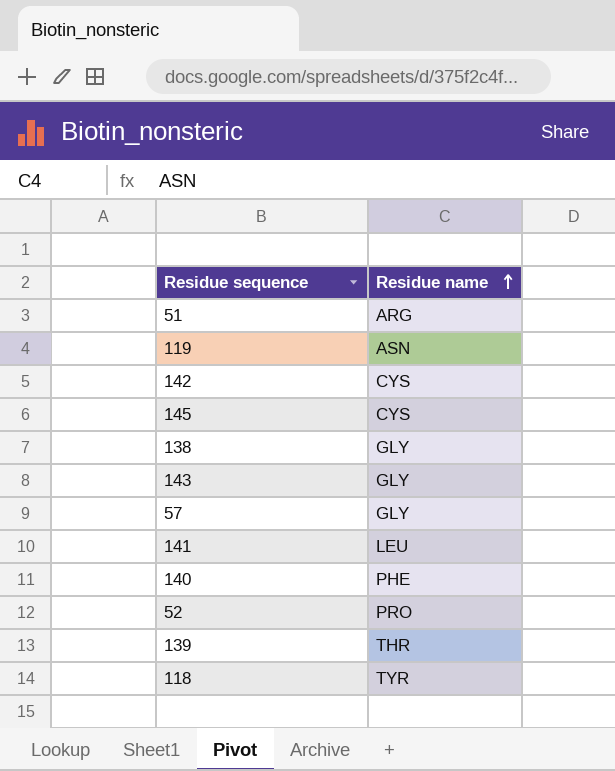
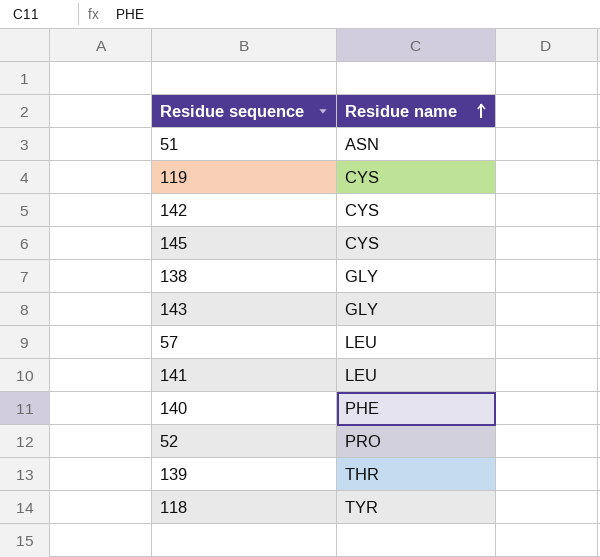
51 | Residue name: ARG -> ASN
119 | Residue name: ASN -> CYS
57 | Residue name: GLY -> LEU

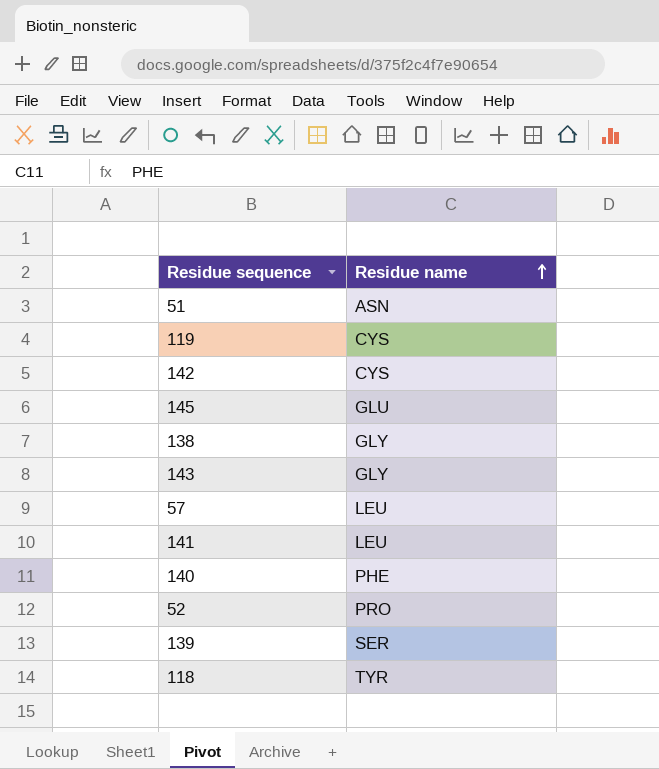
145 | Residue name: CYS -> GLU
139 | Residue name: THR -> SER

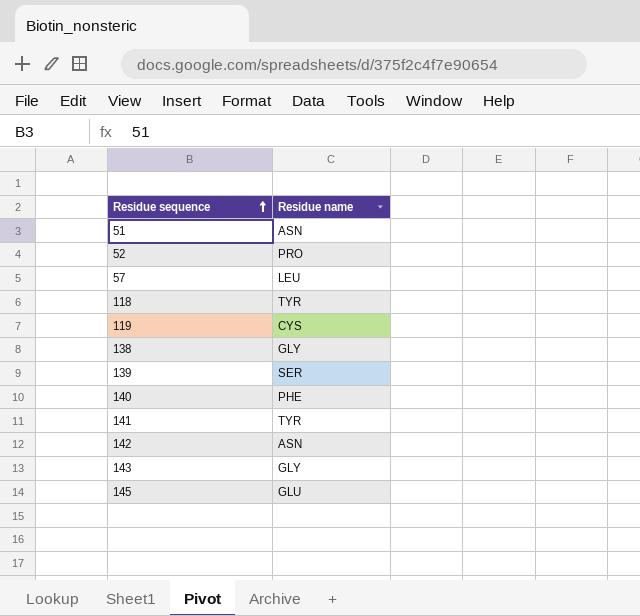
row order: Residue name ascending -> Residue sequence ascending
141 | Residue name: LEU -> TYR
142 | Residue name: CYS -> ASN

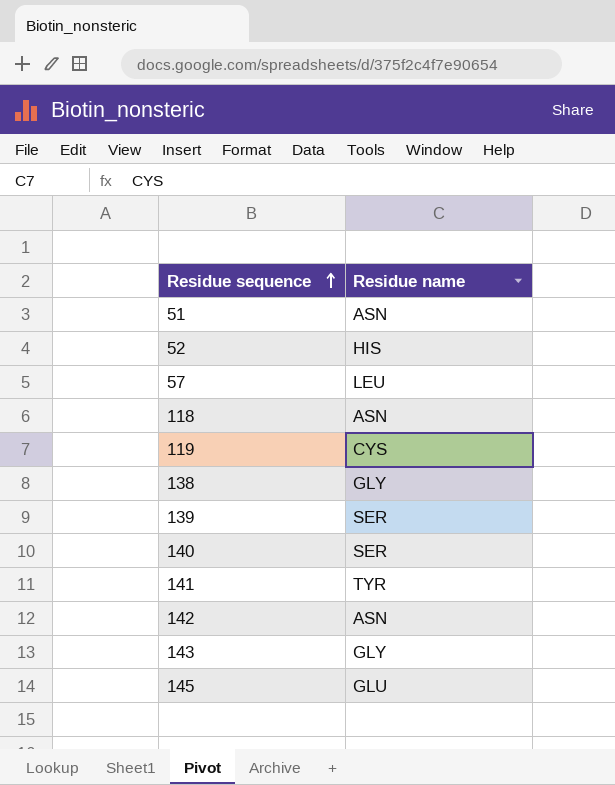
52 | Residue name: PRO -> HIS
118 | Residue name: TYR -> ASN
140 | Residue name: PHE -> SER

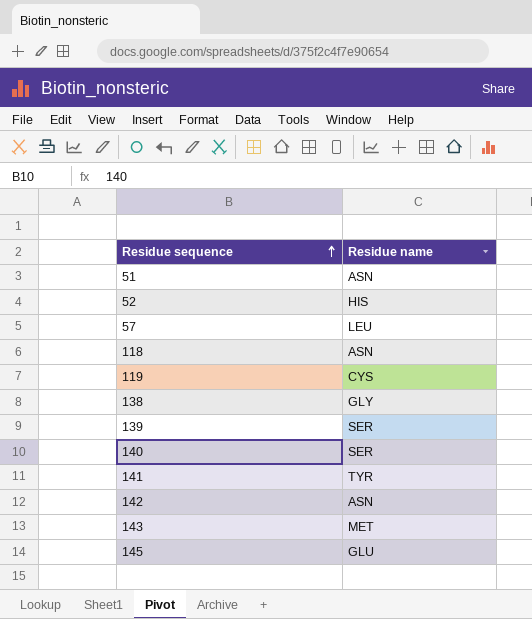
143 | Residue name: GLY -> MET

